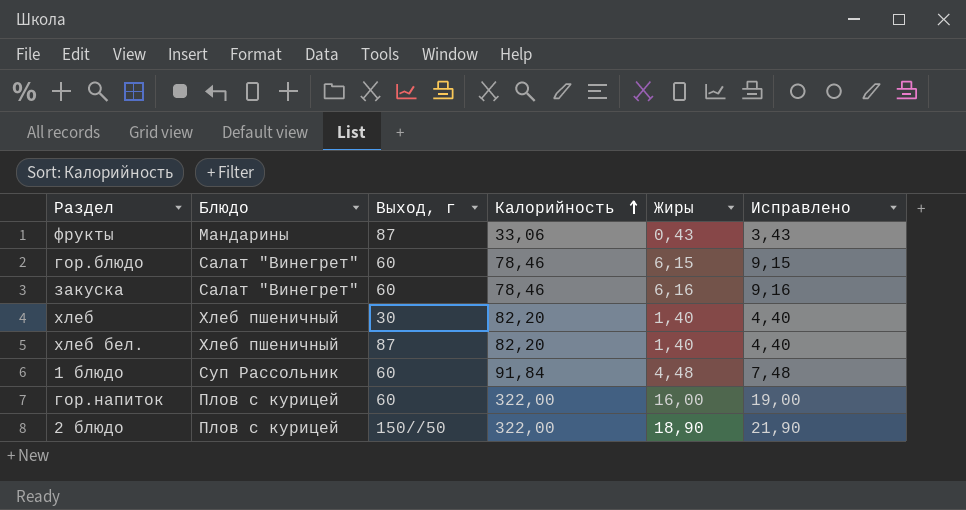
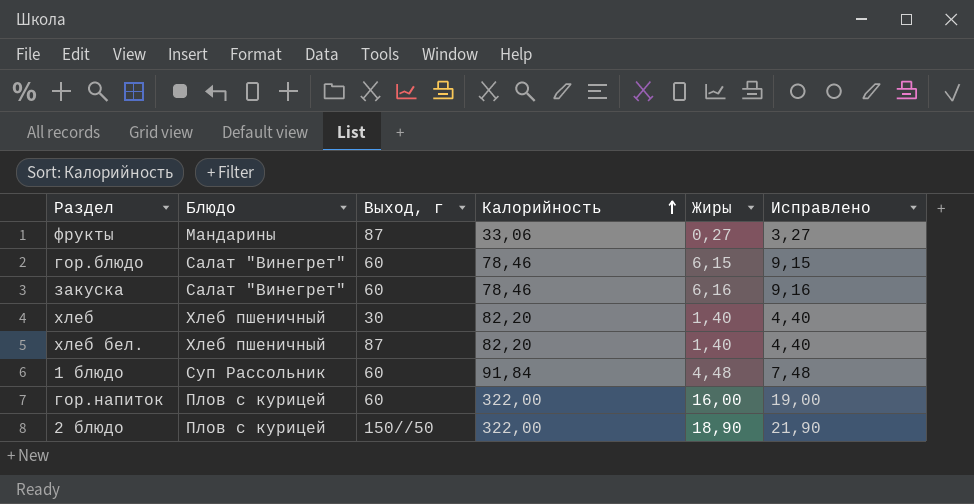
фрукты | Жиры: 0,43 -> 0,27
фрукты | Исправлено: 3,43 -> 3,27

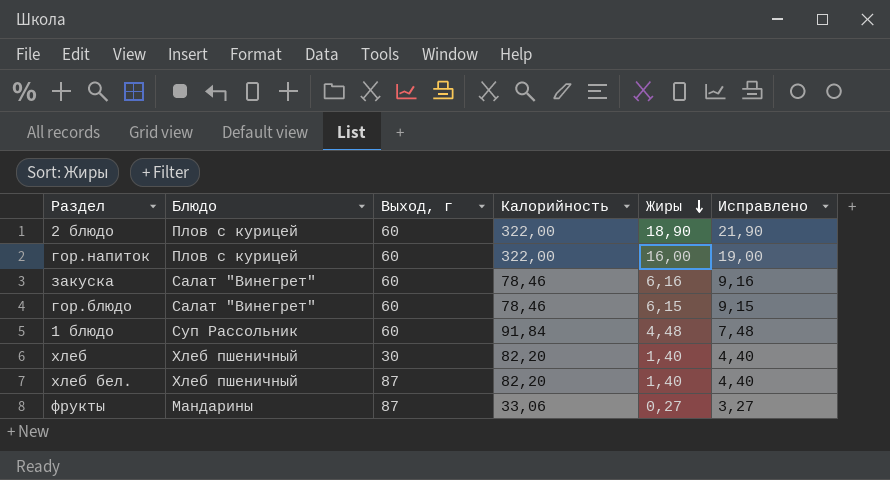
row order: Калорийность ascending -> Жиры descending
2 блюдо | Выход, г: 150//50 -> 60

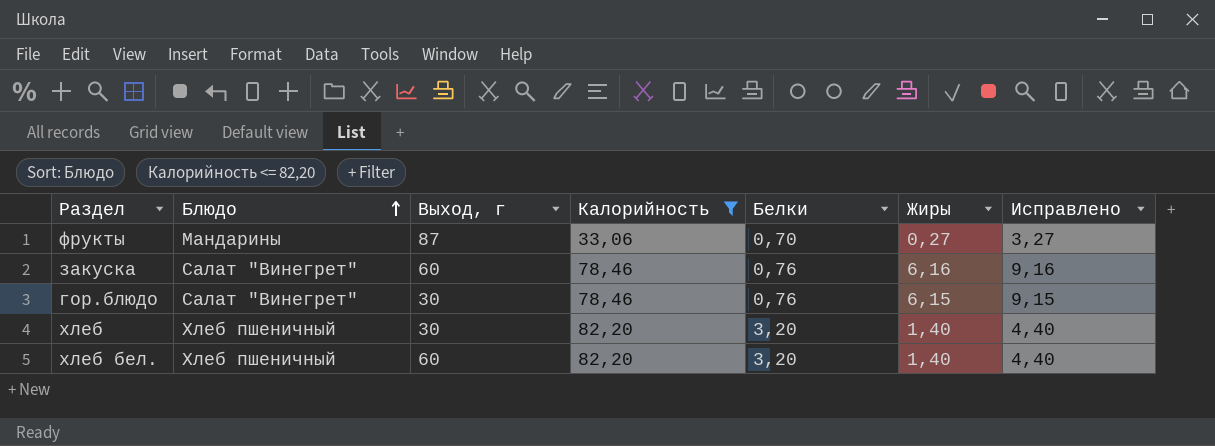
filter: none -> Калорийность <= 82,20
row order: Жиры descending -> Блюдо ascending
column Белки | position: none -> 5
гор.блюдо | Выход, г: 60 -> 30
хлеб бел. | Выход, г: 87 -> 60

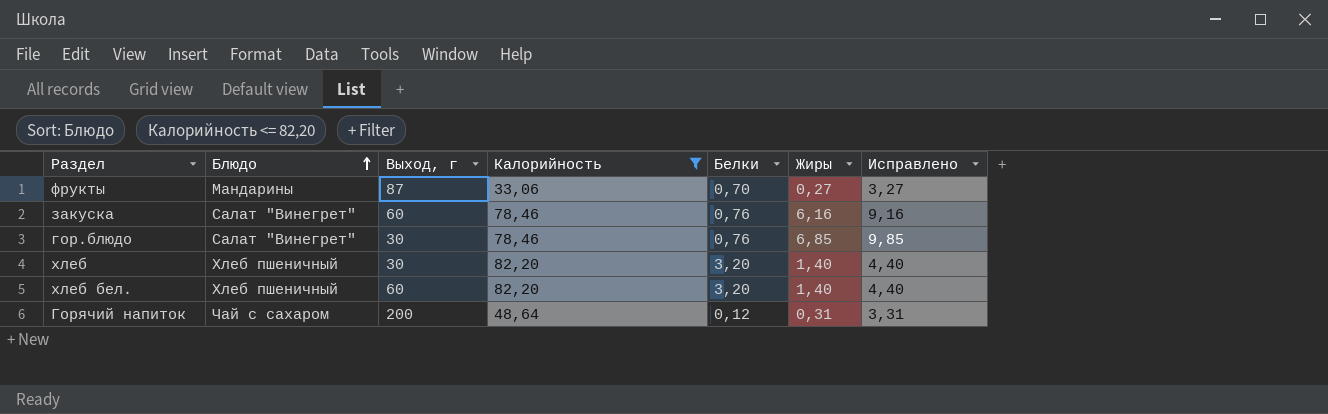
гор.блюдо | Жиры: 6,15 -> 6,85
гор.блюдо | Исправлено: 9,15 -> 9,85
row Горячий напиток: none -> Чай с сахаром | 200 | 48,64 | 0,12 | 0,31 | 3,31

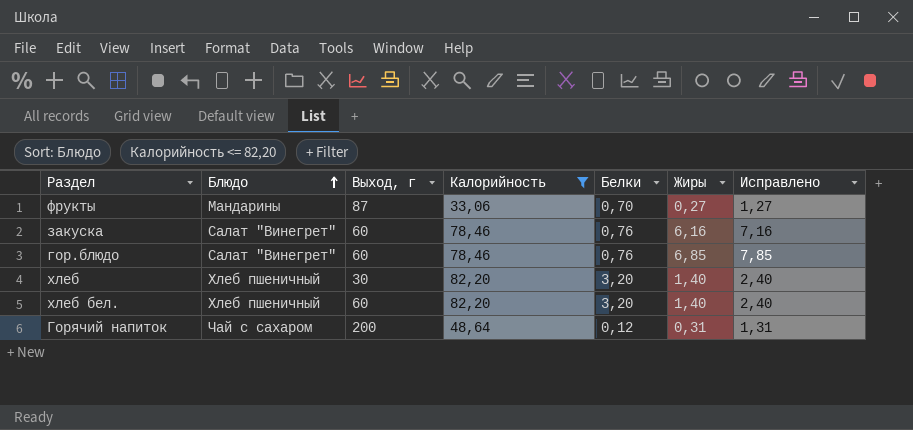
column Исправлено | formula: [Жиры] + 3 -> [Жиры] + 1
гор.блюдо | Выход, г: 30 -> 60

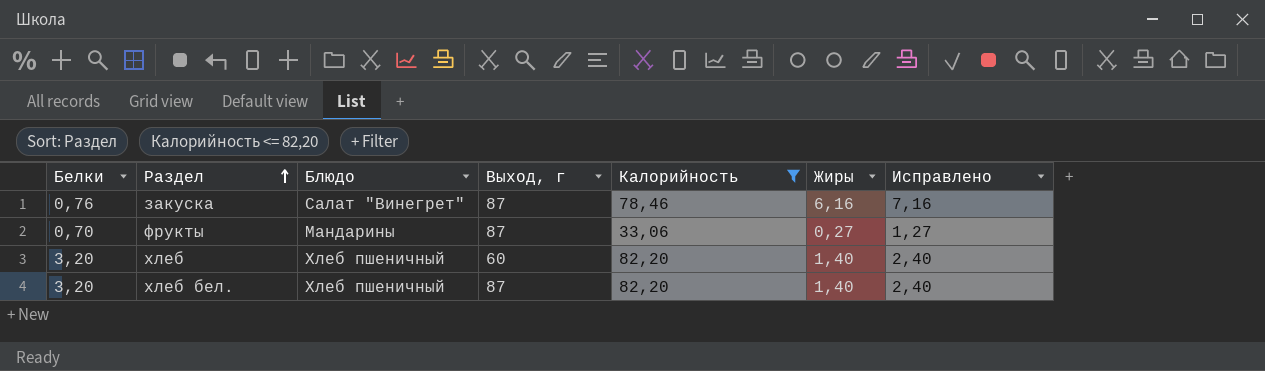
row order: Блюдо ascending -> Раздел ascending
column Белки | position: 5 -> 1
row гор.блюдо: Салат "Винегрет" | 60 | 78,46 | 0,76 | 6,85 | 7,85 -> none
row Горячий напиток: Чай с сахаром | 200 | 48,64 | 0,12 | 0,31 | 1,31 -> none
закуска | Выход, г: 60 -> 87
хлеб | Выход, г: 30 -> 60
хлеб бел. | Выход, г: 60 -> 87

